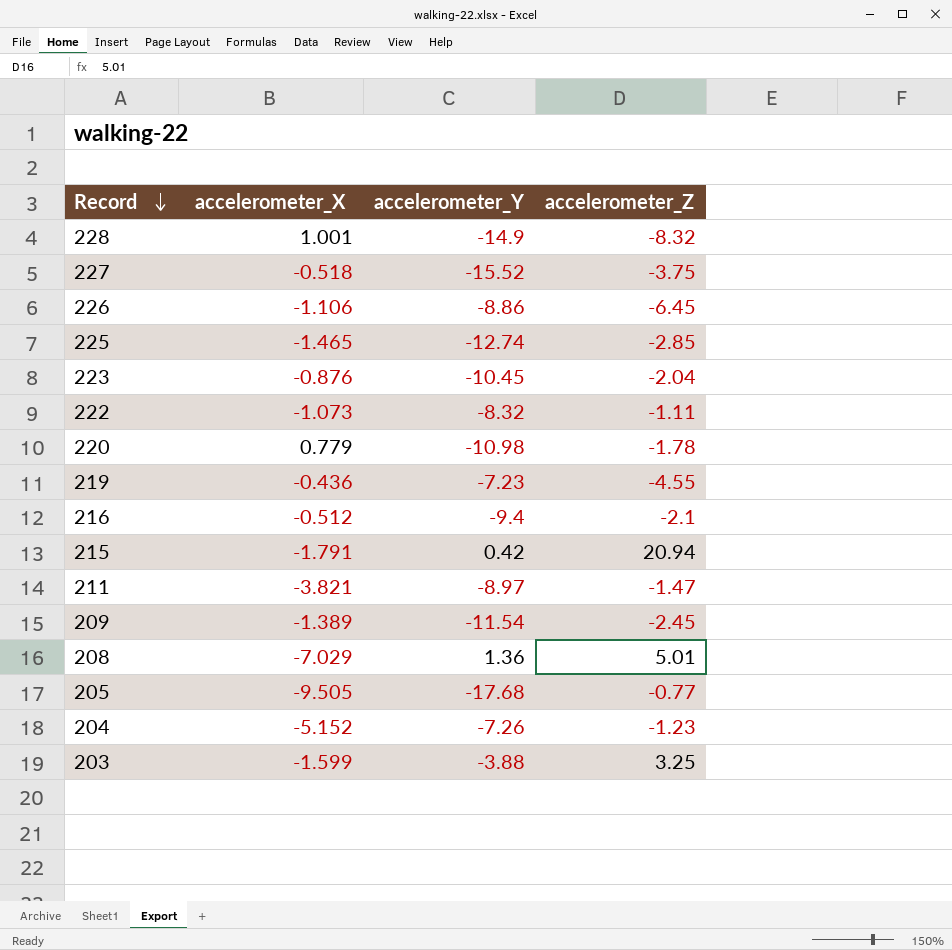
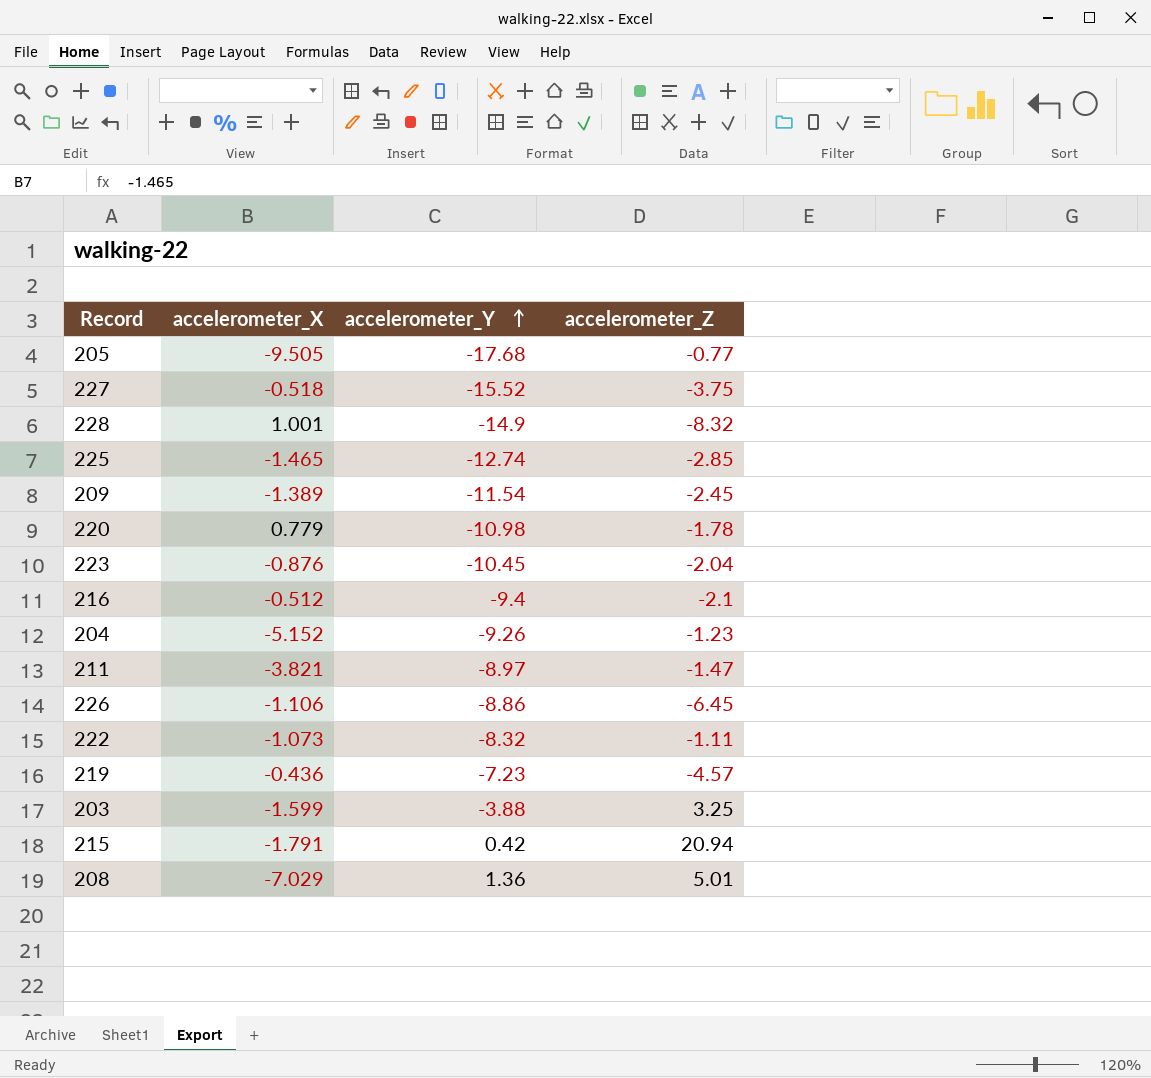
row order: Record descending -> accelerometer_Y ascending
204 | accelerometer_Y: -7.26 -> -9.26
219 | accelerometer_Z: -4.55 -> -4.57

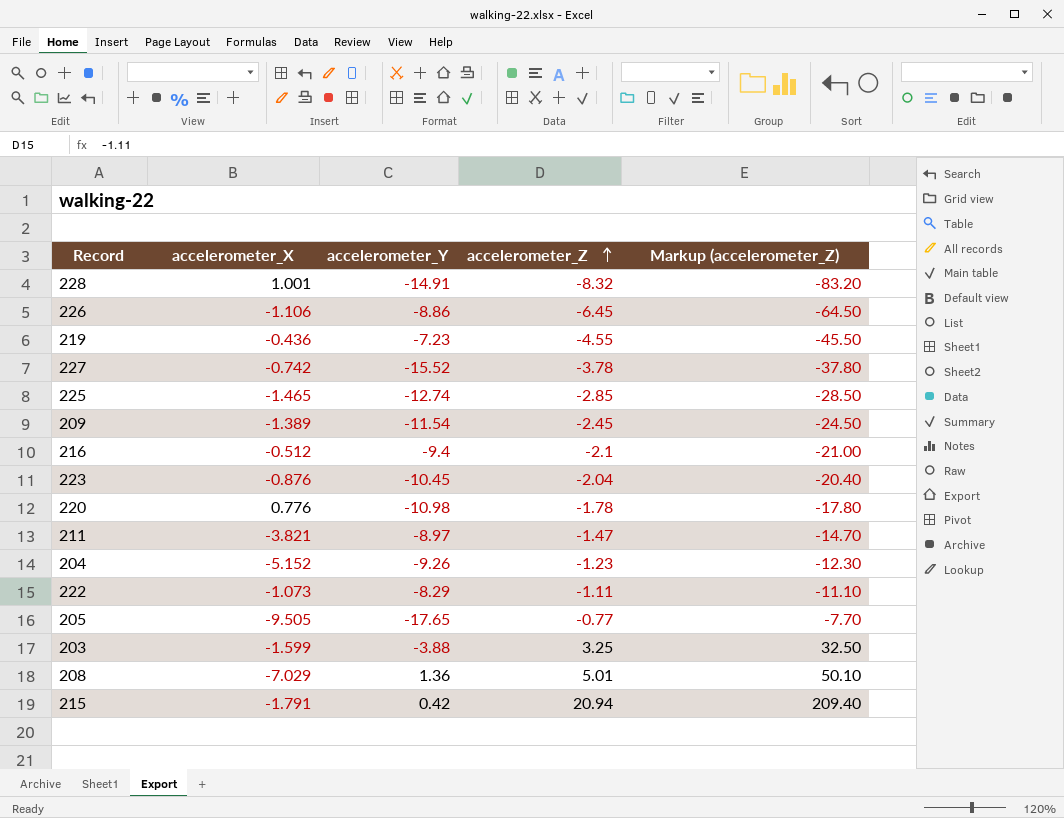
row order: accelerometer_Y ascending -> accelerometer_Z ascending
column Markup (accelerometer_Z) | formula: none -> [accelerometer_Z] * 10
228 | accelerometer_Y: -14.9 -> -14.91
219 | accelerometer_Z: -4.57 -> -4.55
227 | accelerometer_X: -0.518 -> -0.742
227 | accelerometer_Z: -3.75 -> -3.78
220 | accelerometer_X: 0.779 -> 0.776
222 | accelerometer_Y: -8.32 -> -8.29
205 | accelerometer_Y: -17.68 -> -17.65

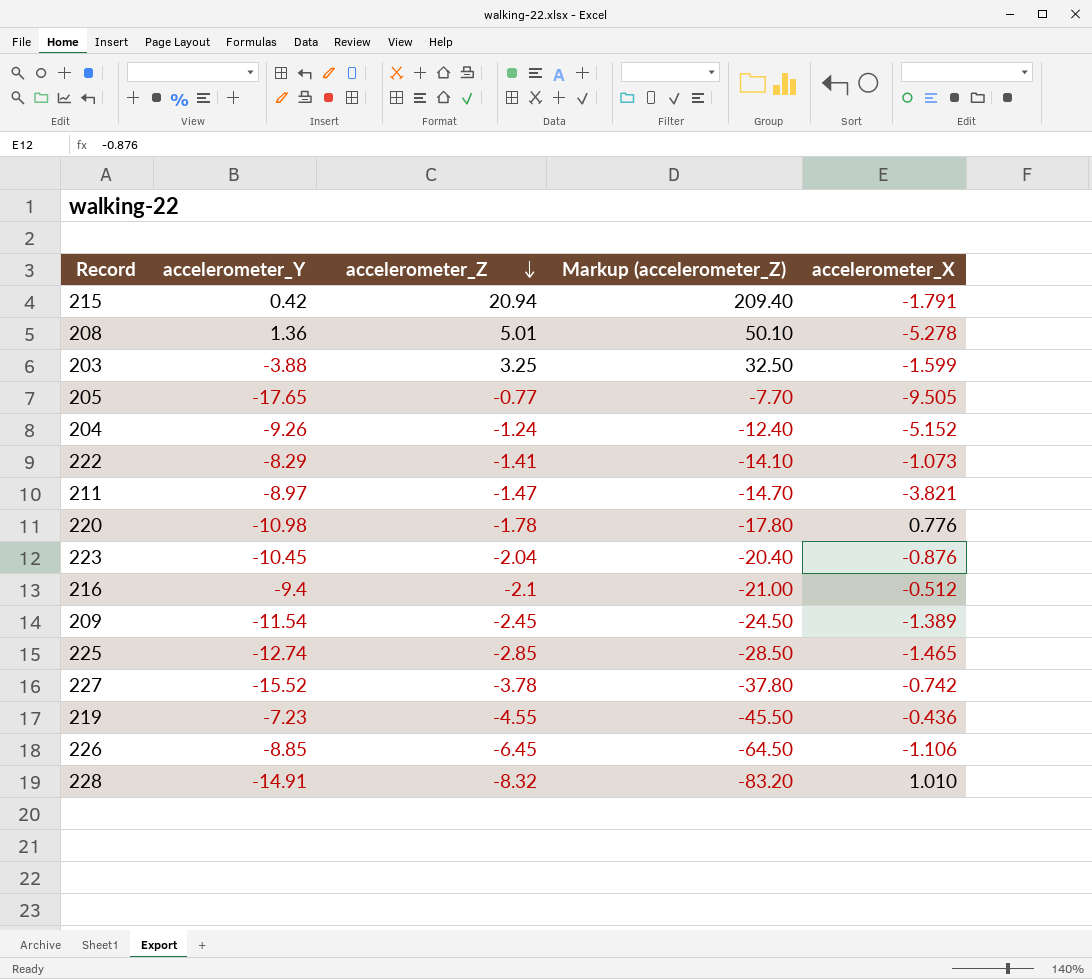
row order: accelerometer_Z ascending -> accelerometer_Z descending
column accelerometer_X | position: 2 -> 5
208 | accelerometer_X: -7.029 -> -5.278
204 | accelerometer_Z: -1.23 -> -1.24
204 | Markup (accelerometer_Z): -12.30 -> -12.40
222 | accelerometer_Z: -1.11 -> -1.41
222 | Markup (accelerometer_Z): -11.10 -> -14.10
226 | accelerometer_Y: -8.86 -> -8.85
228 | accelerometer_X: 1.001 -> 1.010

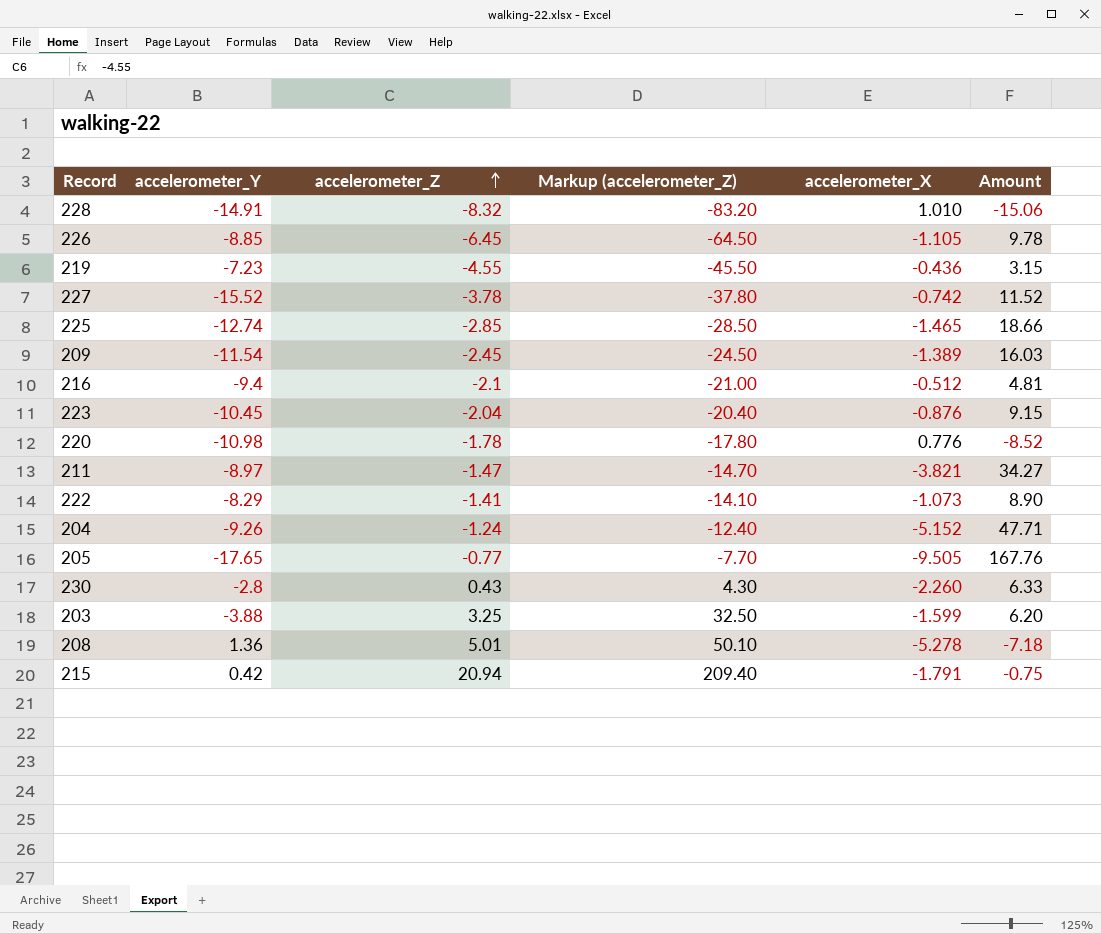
row order: accelerometer_Z descending -> accelerometer_Z ascending
column Amount | formula: none -> [accelerometer_Y] * [accelerometer_X]
226 | accelerometer_X: -1.106 -> -1.105
row 230: none -> -2.8 | 0.43 | 4.30 | -2.260 | 6.33

